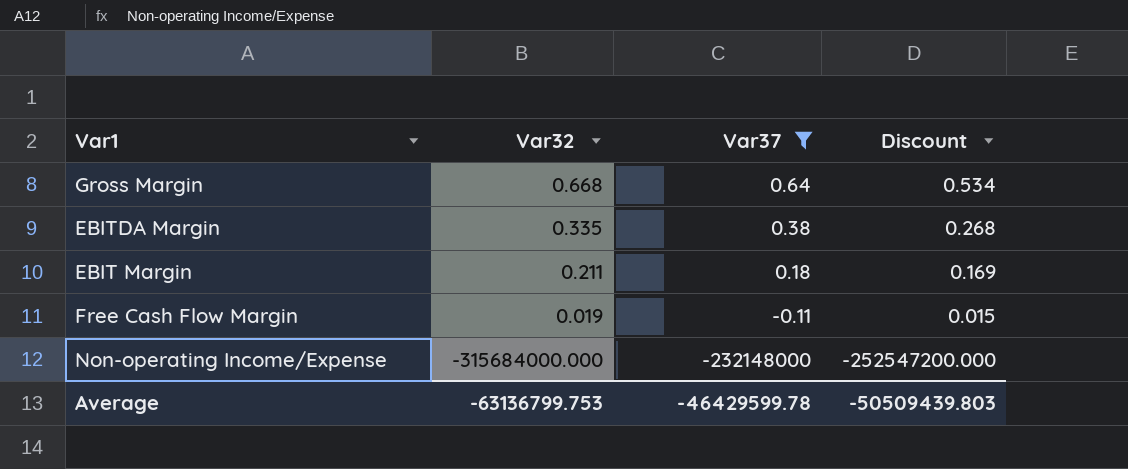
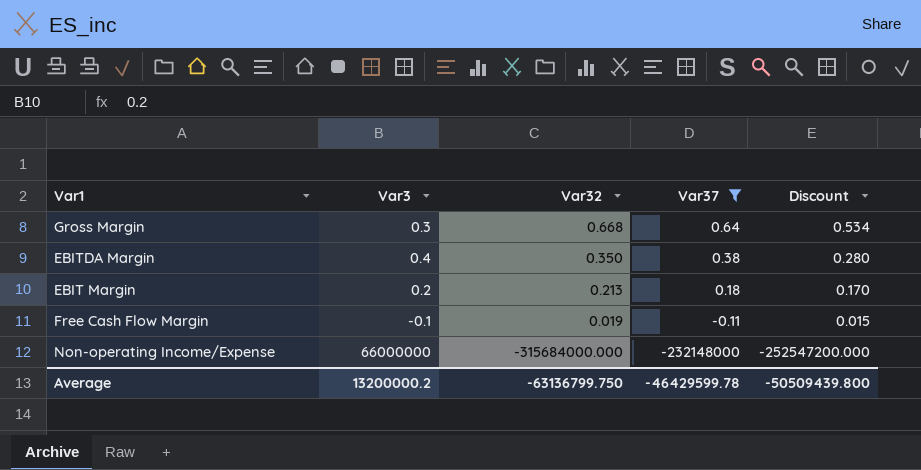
column Var3 | position: none -> 2
EBITDA Margin | Var32: 0.335 -> 0.350
EBITDA Margin | Discount: 0.268 -> 0.280
EBIT Margin | Var32: 0.211 -> 0.213
EBIT Margin | Discount: 0.169 -> 0.170
Average | Var32: -63136799.753 -> -63136799.750
Average | Discount: -50509439.803 -> -50509439.800

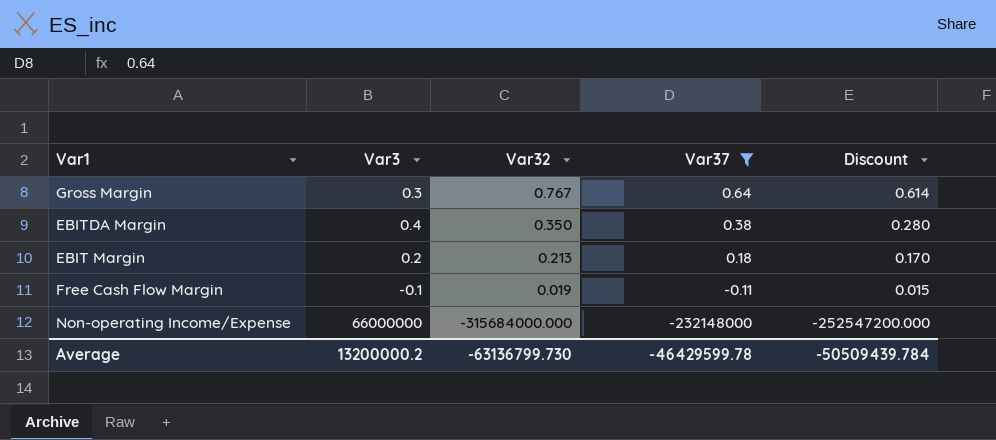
Gross Margin | Var32: 0.668 -> 0.767
Gross Margin | Discount: 0.534 -> 0.614
Average | Var32: -63136799.750 -> -63136799.730
Average | Discount: -50509439.800 -> -50509439.784

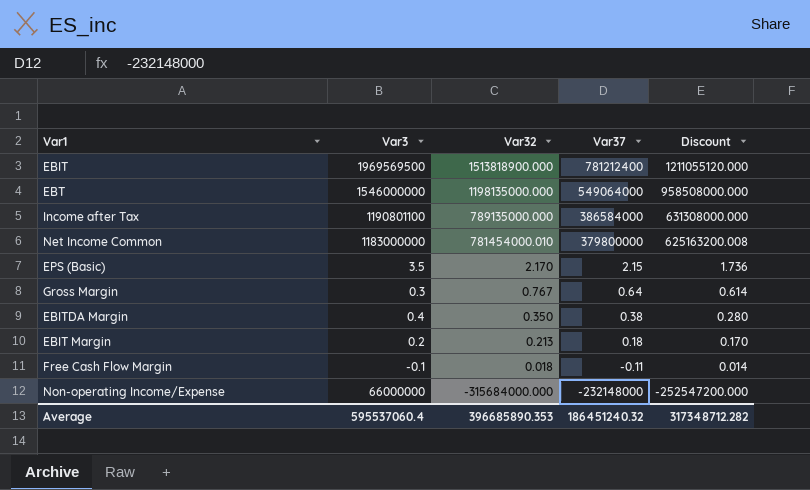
filter: Var37 <= 0.64 -> none
Free Cash Flow Margin | Var32: 0.019 -> 0.018
Free Cash Flow Margin | Discount: 0.015 -> 0.014
Average | Var3: 13200000.2 -> 595537060.4
Average | Var32: -63136799.730 -> 396685890.353
Average | Var37: -46429599.78 -> 186451240.32
Average | Discount: -50509439.784 -> 317348712.282

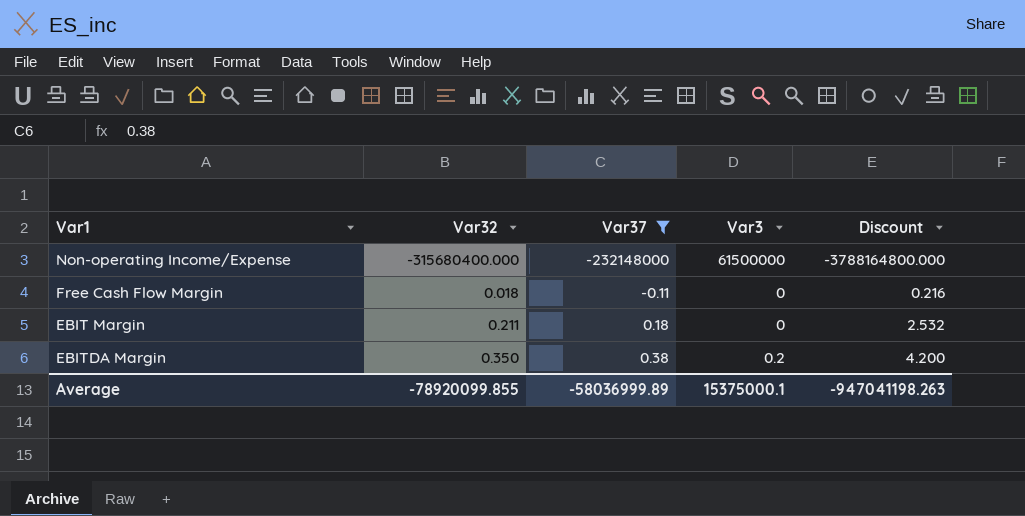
filter: none -> Var37 <= 0.38
row order: Var32 descending -> Var32 ascending
column Var3 | position: 2 -> 4
column Discount | formula: [Var32] * 0.8 -> [Var32] * 12
Non-operating Income/Expense | Var32: -315684000.000 -> -315680400.000
Non-operating Income/Expense | Var3: 66000000 -> 61500000
Free Cash Flow Margin | Var3: -0.1 -> 0
EBIT Margin | Var32: 0.213 -> 0.211
EBIT Margin | Var3: 0.2 -> 0
EBITDA Margin | Var3: 0.4 -> 0.2
Average | Var32: 396685890.353 -> -78920099.855
Average | Var37: 186451240.32 -> -58036999.89
Average | Var3: 595537060.4 -> 15375000.1
Average | Discount: 317348712.282 -> -947041198.263

